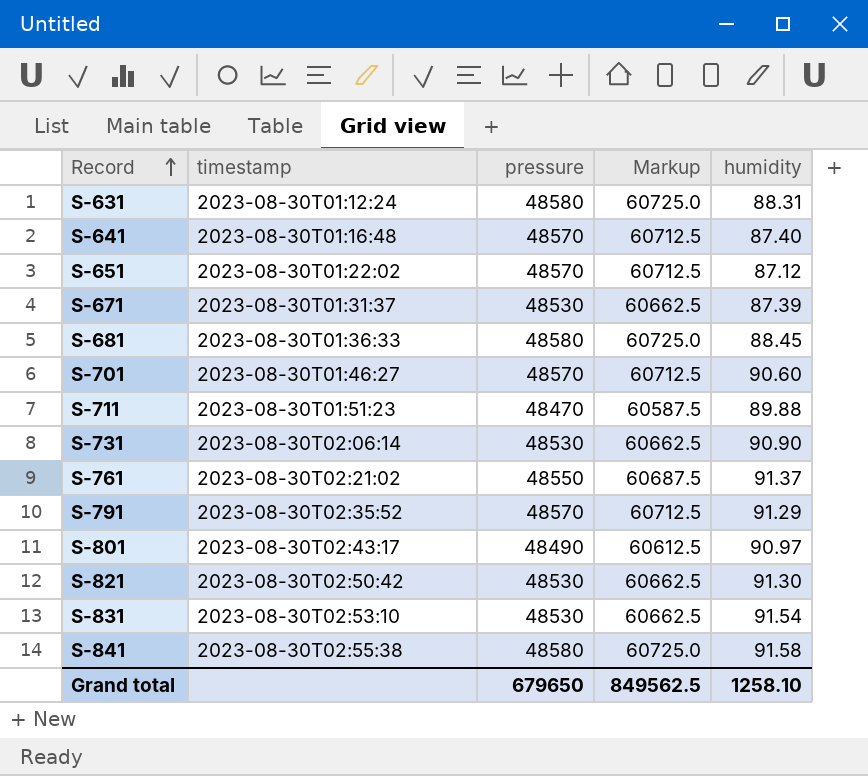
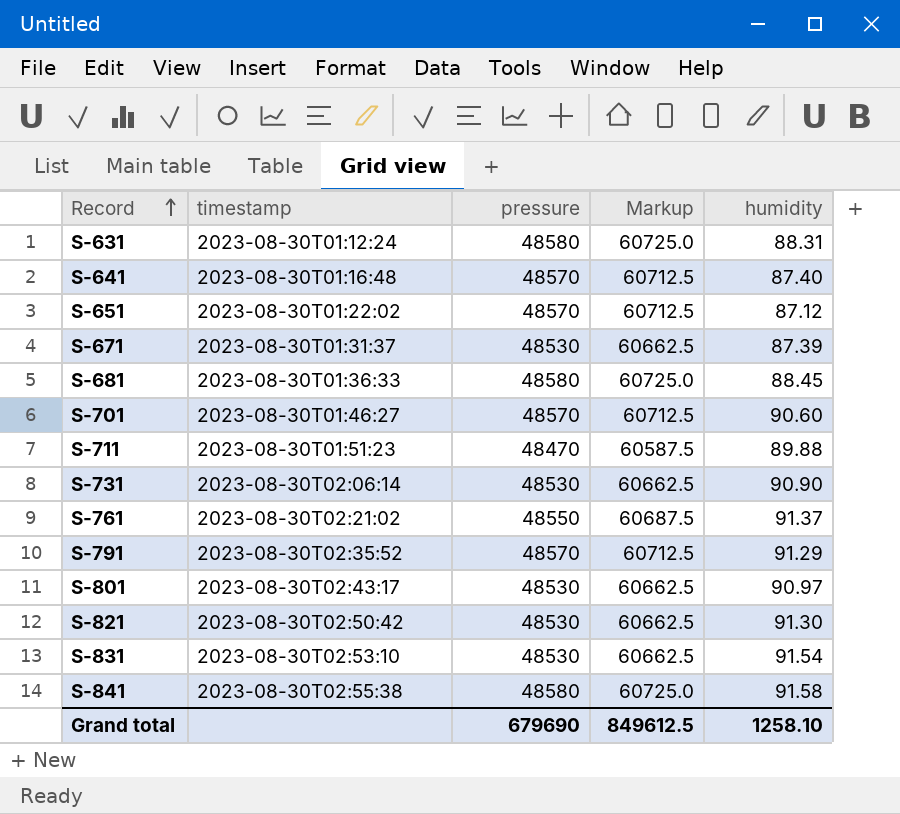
S-801 | pressure: 48490 -> 48530
S-801 | Markup: 60612.5 -> 60662.5
Grand total | pressure: 679650 -> 679690
Grand total | Markup: 849562.5 -> 849612.5

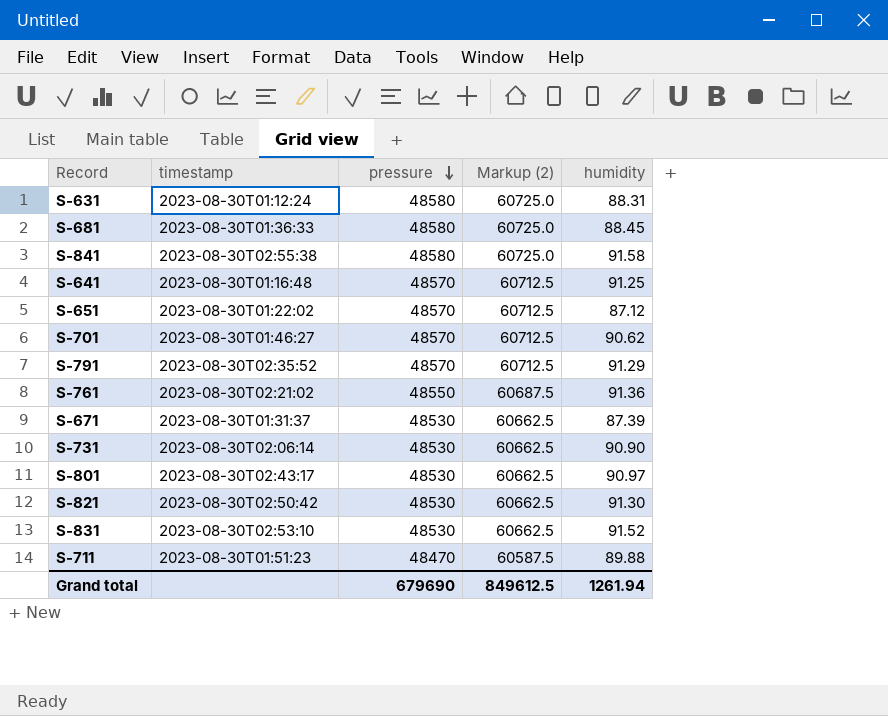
row order: Record ascending -> pressure descending
column name: Markup -> Markup (2)
S-641 | humidity: 87.40 -> 91.25
S-701 | humidity: 90.60 -> 90.62
S-761 | humidity: 91.37 -> 91.36
S-831 | humidity: 91.54 -> 91.52
Grand total | humidity: 1258.10 -> 1261.94

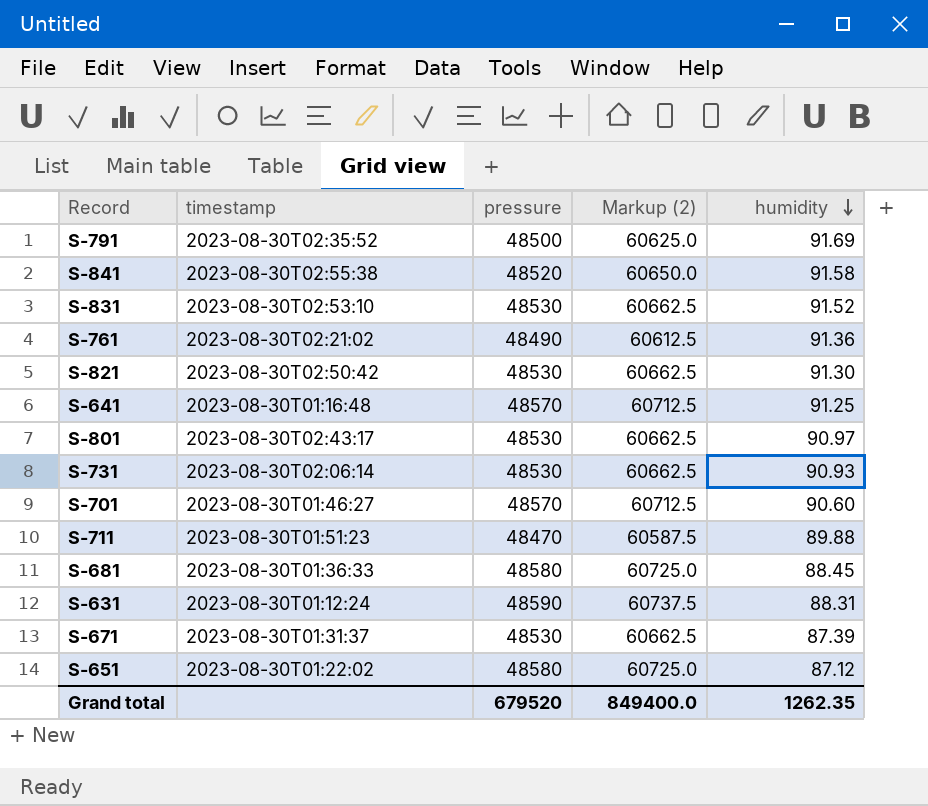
row order: pressure descending -> humidity descending
S-791 | pressure: 48570 -> 48500
S-791 | Markup (2): 60712.5 -> 60625.0
S-791 | humidity: 91.29 -> 91.69
S-841 | pressure: 48580 -> 48520
S-841 | Markup (2): 60725.0 -> 60650.0
S-761 | pressure: 48550 -> 48490
S-761 | Markup (2): 60687.5 -> 60612.5
S-731 | humidity: 90.90 -> 90.93
S-701 | humidity: 90.62 -> 90.60
S-631 | pressure: 48580 -> 48590
S-631 | Markup (2): 60725.0 -> 60737.5
S-651 | pressure: 48570 -> 48580
S-651 | Markup (2): 60712.5 -> 60725.0
Grand total | pressure: 679690 -> 679520
Grand total | Markup (2): 849612.5 -> 849400.0
Grand total | humidity: 1261.94 -> 1262.35

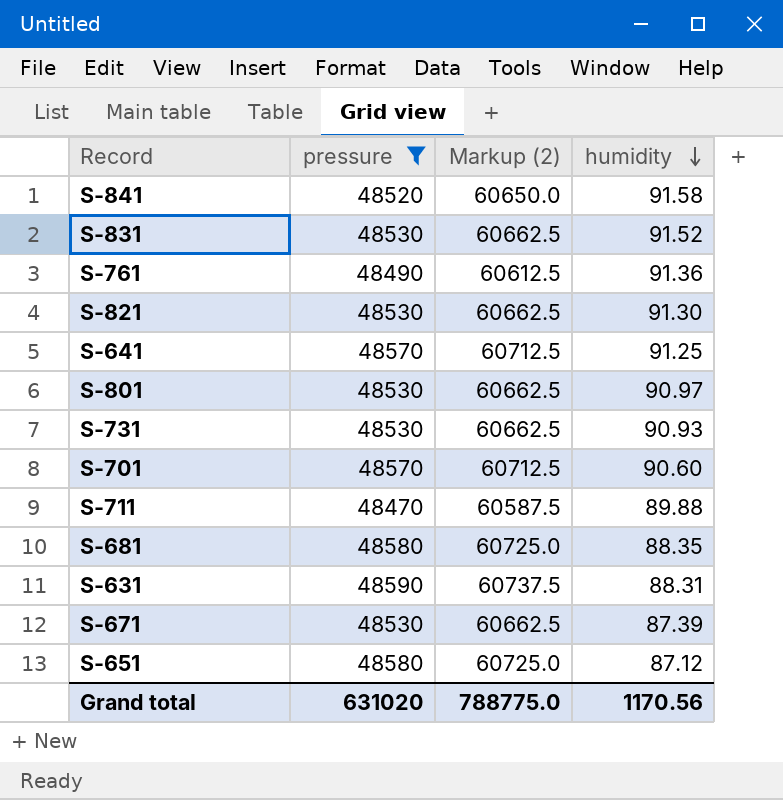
filter: none -> pressure != 48500
column timestamp | position: 2 -> none
S-681 | humidity: 88.45 -> 88.35
Grand total | pressure: 679520 -> 631020
Grand total | Markup (2): 849400.0 -> 788775.0
Grand total | humidity: 1262.35 -> 1170.56

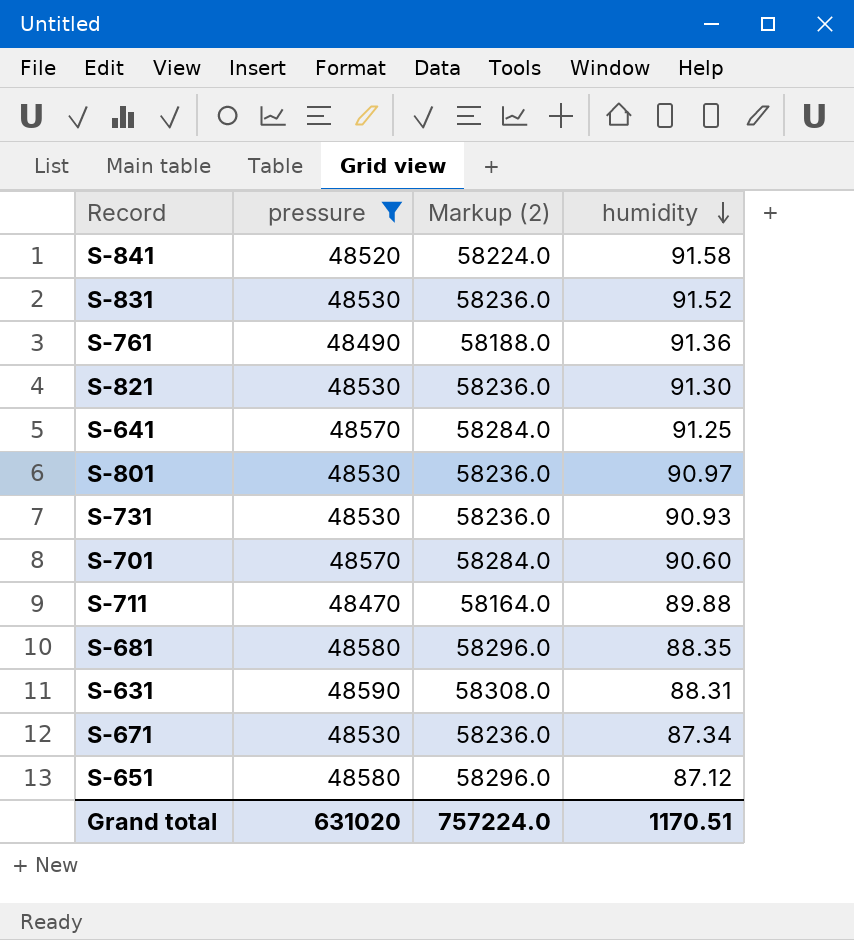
column Markup (2) | formula: [pressure] * 1.25 -> [pressure] * 1.2
S-671 | humidity: 87.39 -> 87.34
Grand total | Markup (2): 788775.0 -> 757224.0
Grand total | humidity: 1170.56 -> 1170.51

